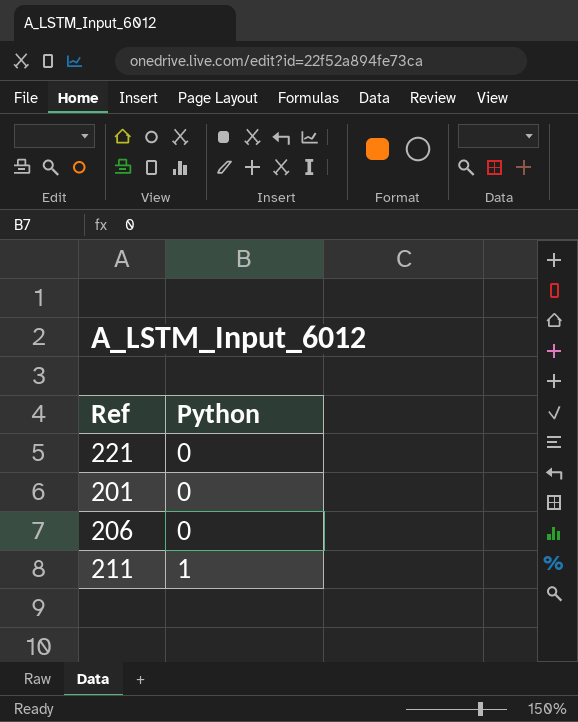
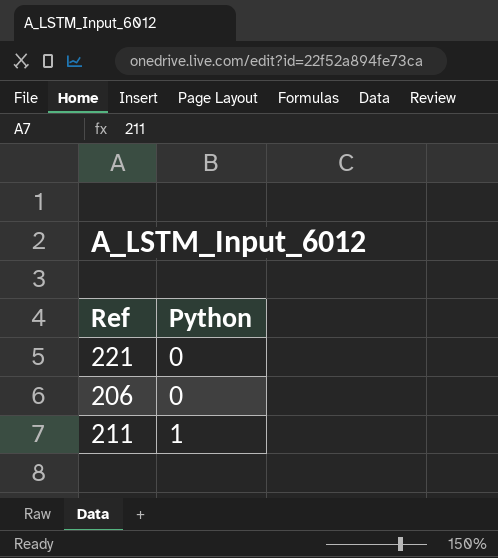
row 201: 0 -> none

